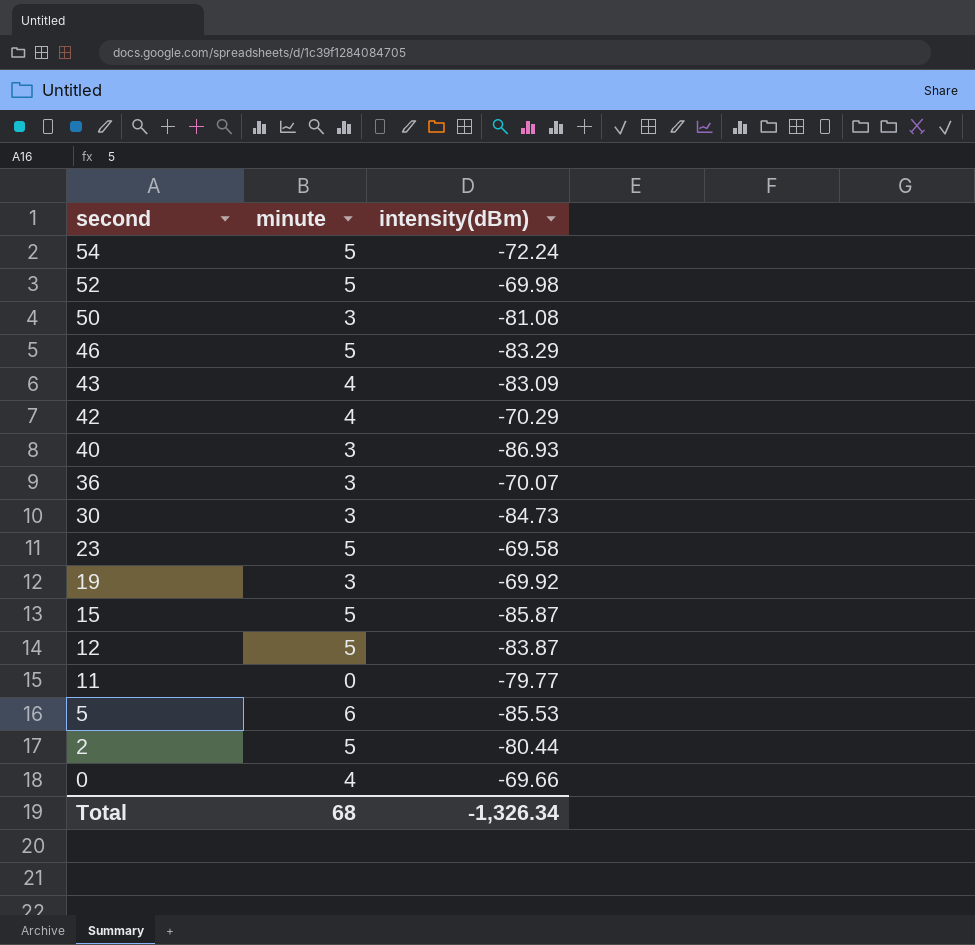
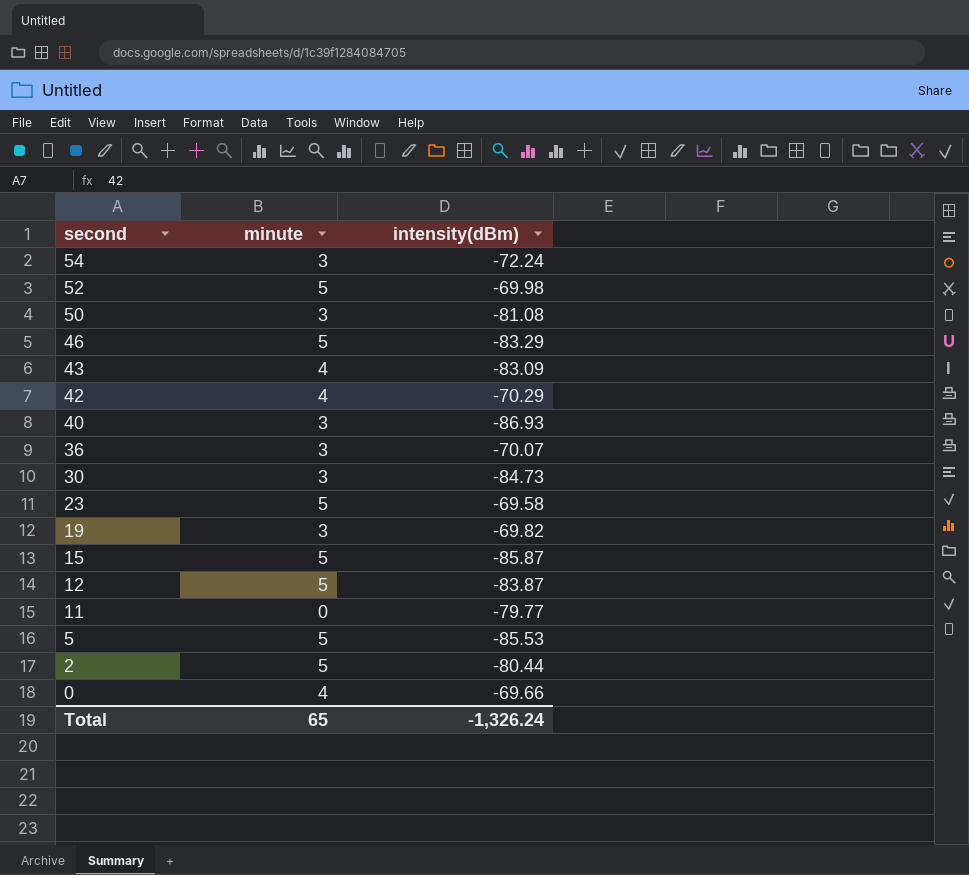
54 | minute: 5 -> 3
19 | intensity(dBm): -69.92 -> -69.82
5 | minute: 6 -> 5
Total | minute: 68 -> 65
Total | intensity(dBm): -1,326.34 -> -1,326.24

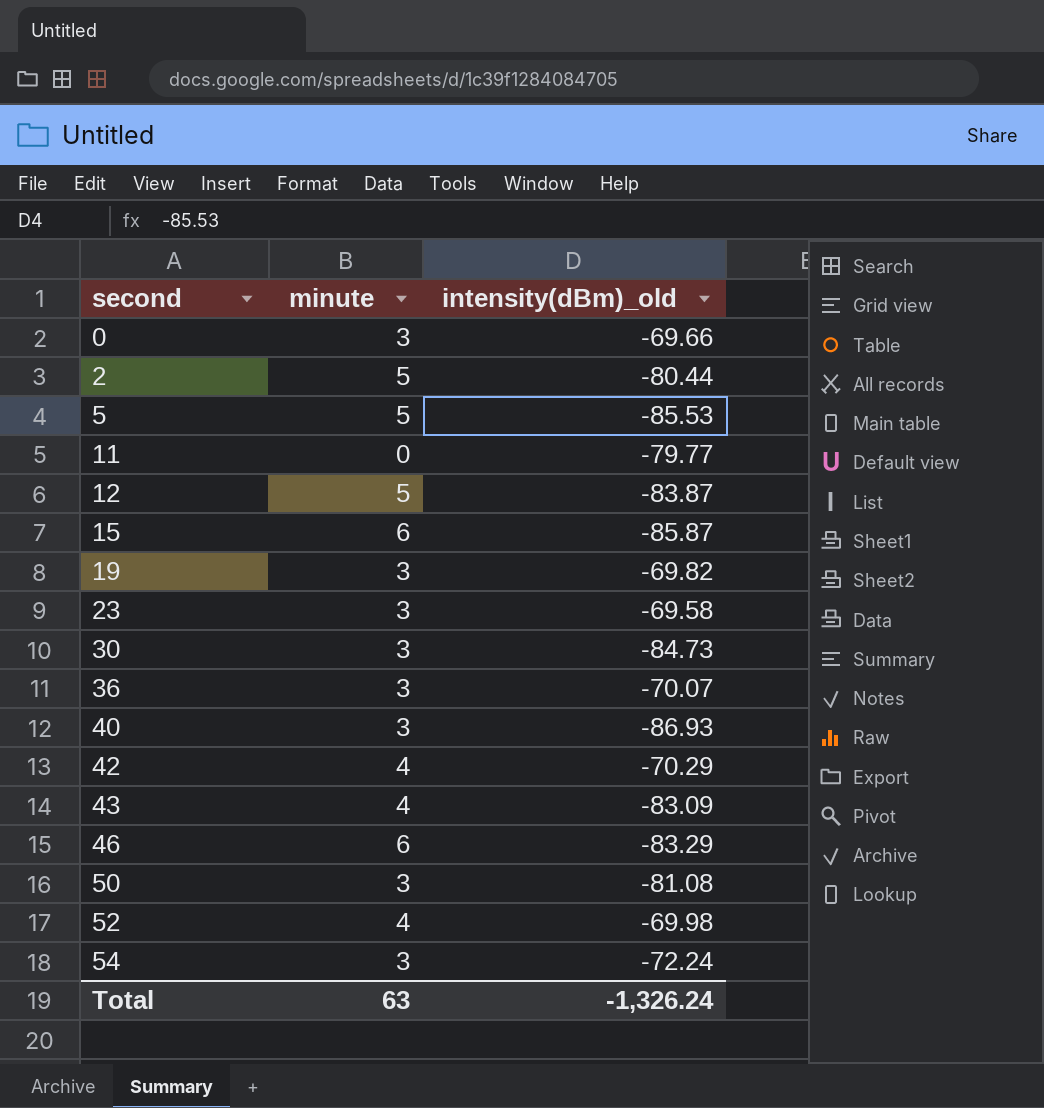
row order: second descending -> second ascending
column name: intensity(dBm) -> intensity(dBm)_old
0 | minute: 4 -> 3
15 | minute: 5 -> 6
23 | minute: 5 -> 3
46 | minute: 5 -> 6
52 | minute: 5 -> 4
Total | minute: 65 -> 63

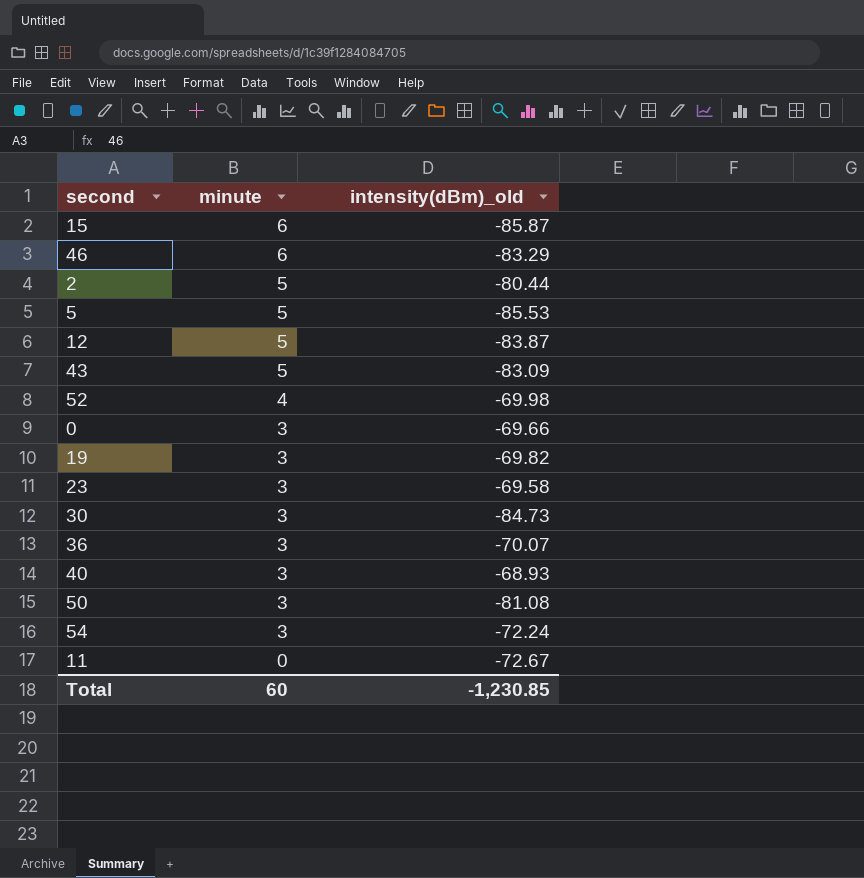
row order: second ascending -> minute descending
row 42: 4 | -70.29 -> none
43 | minute: 4 -> 5
40 | intensity(dBm)_old: -86.93 -> -68.93
11 | intensity(dBm)_old: -79.77 -> -72.67
Total | minute: 63 -> 60
Total | intensity(dBm)_old: -1,326.24 -> -1,230.85

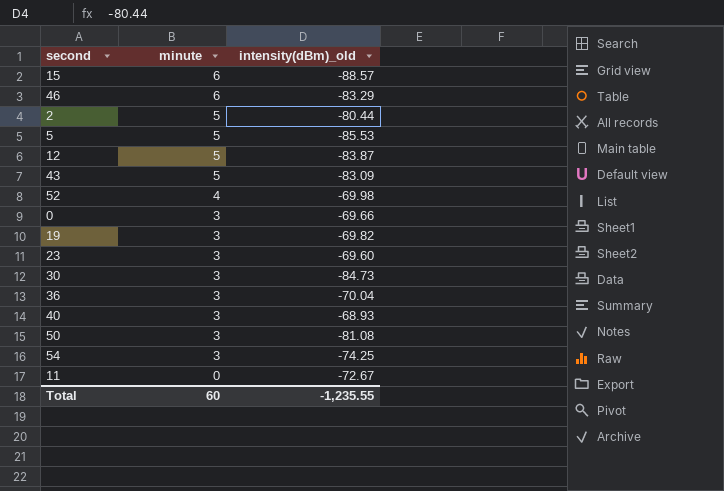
15 | intensity(dBm)_old: -85.87 -> -88.57
23 | intensity(dBm)_old: -69.58 -> -69.60
36 | intensity(dBm)_old: -70.07 -> -70.04
54 | intensity(dBm)_old: -72.24 -> -74.25
Total | intensity(dBm)_old: -1,230.85 -> -1,235.55

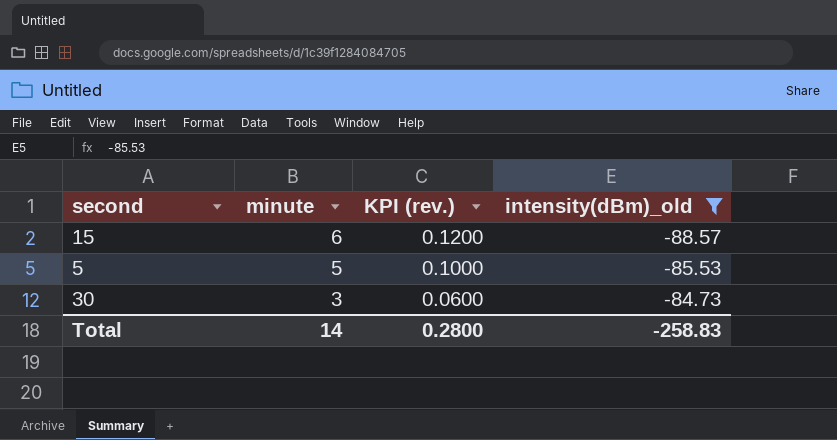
filter: none -> intensity(dBm)_old <= -84.73
column KPI (rev.) | formula: none -> [minute] * 0.02
Total | minute: 60 -> 14
Total | intensity(dBm)_old: -1,235.55 -> -258.83

